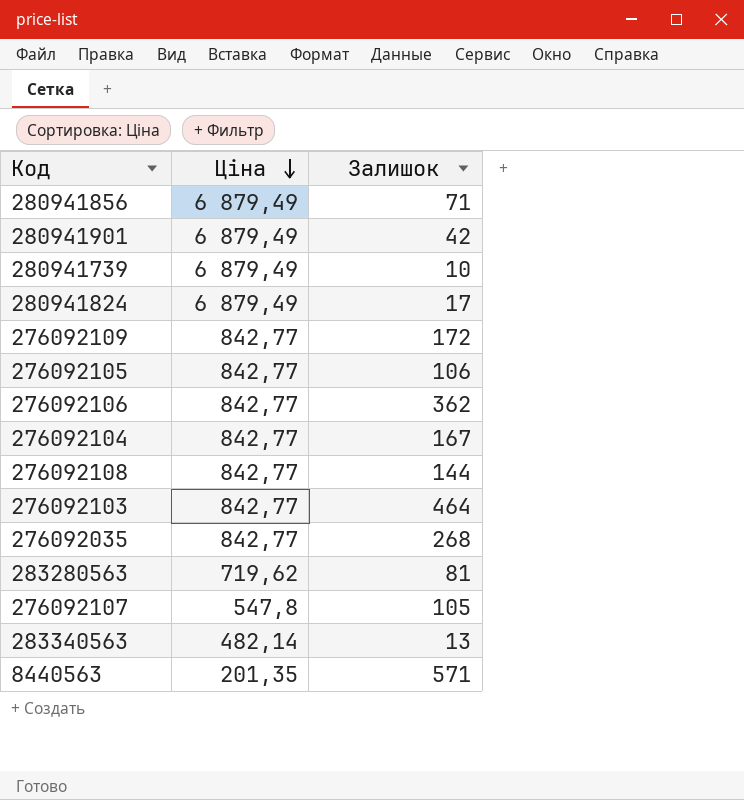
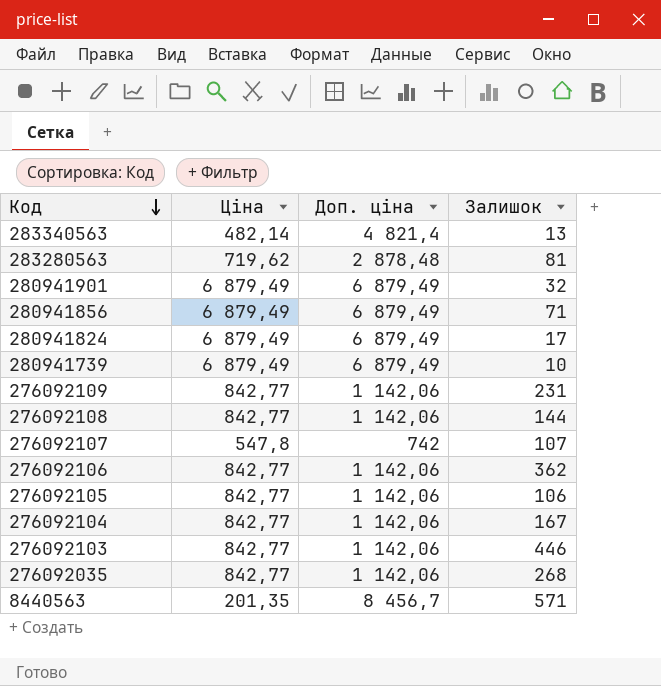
row order: Ціна descending -> Код descending
column Доп. ціна | position: none -> 3
280941901 | Залишок: 42 -> 32
276092109 | Залишок: 172 -> 231
276092107 | Залишок: 105 -> 107
276092103 | Залишок: 464 -> 446

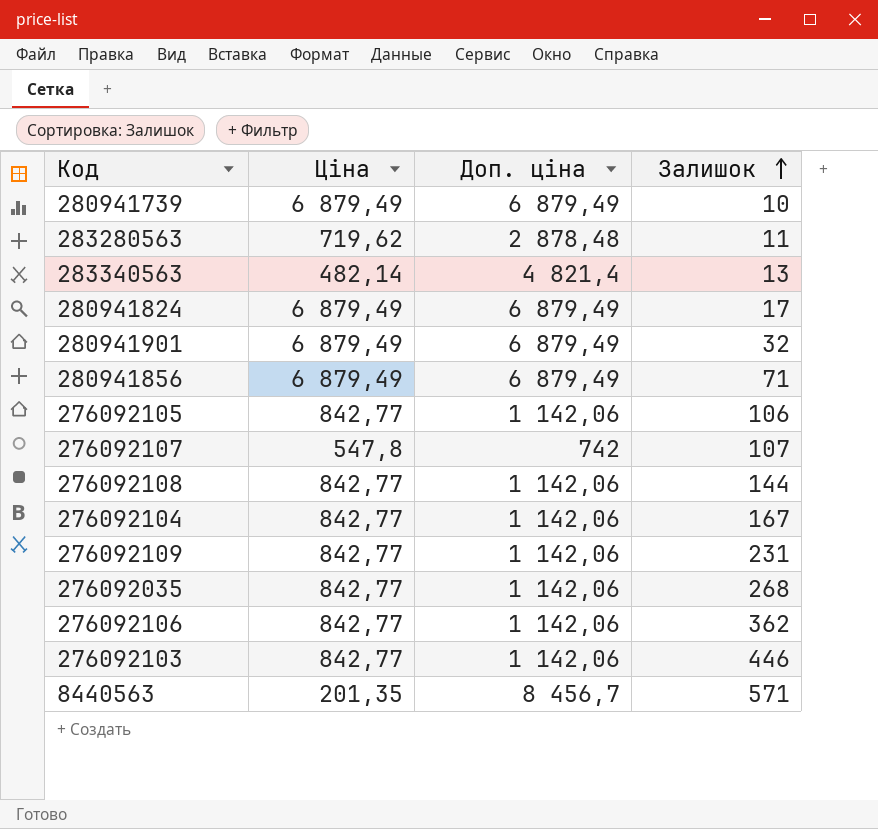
row order: Код descending -> Залишок ascending
283280563 | Залишок: 81 -> 11

